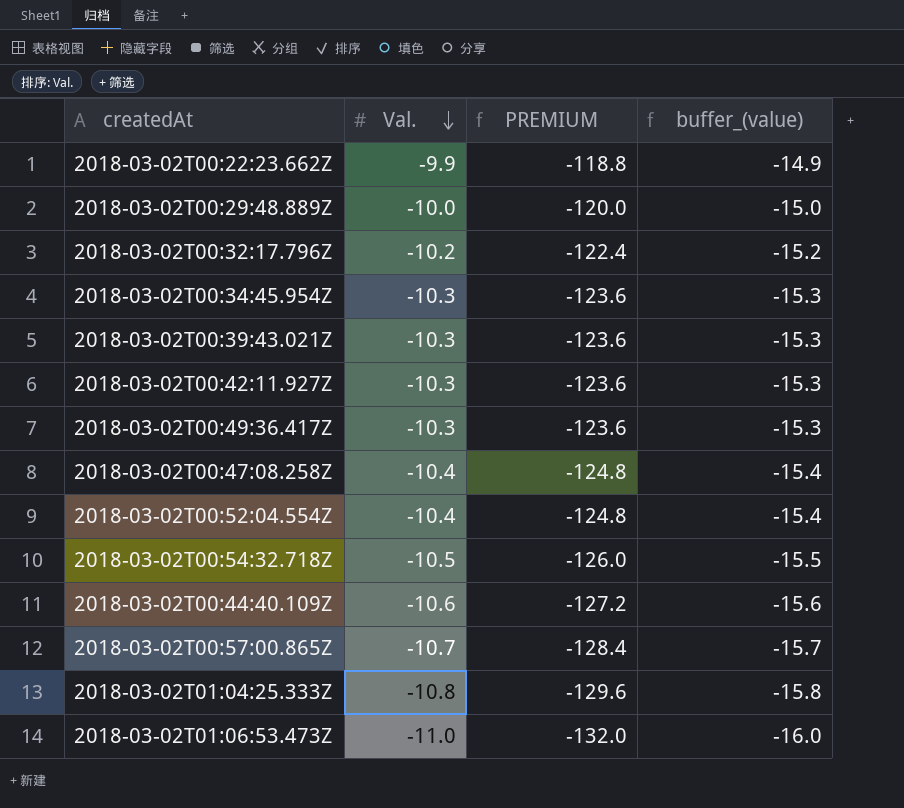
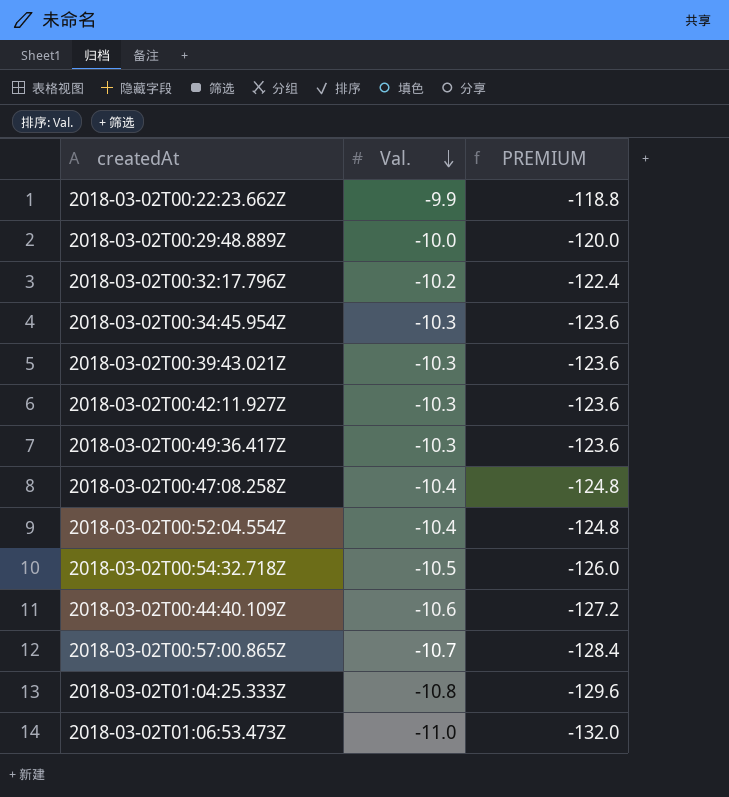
column buffer_(value) | formula: [Val.] - 5 -> none

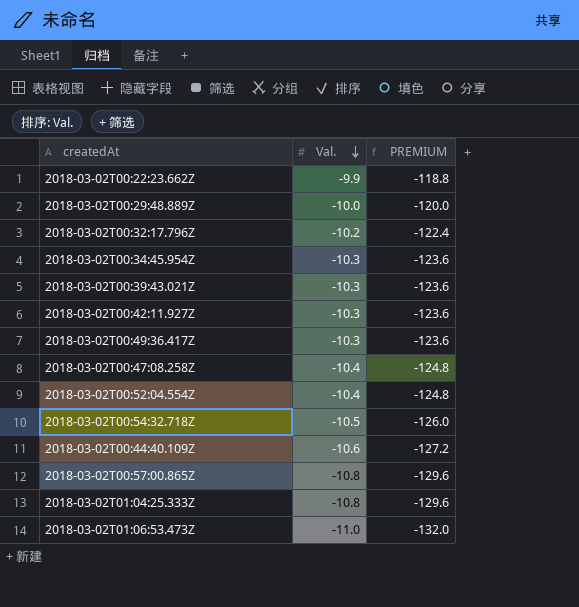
2018-03-02T00:57:00.865Z | Val.: -10.7 -> -10.8
2018-03-02T00:57:00.865Z | PREMIUM: -128.4 -> -129.6

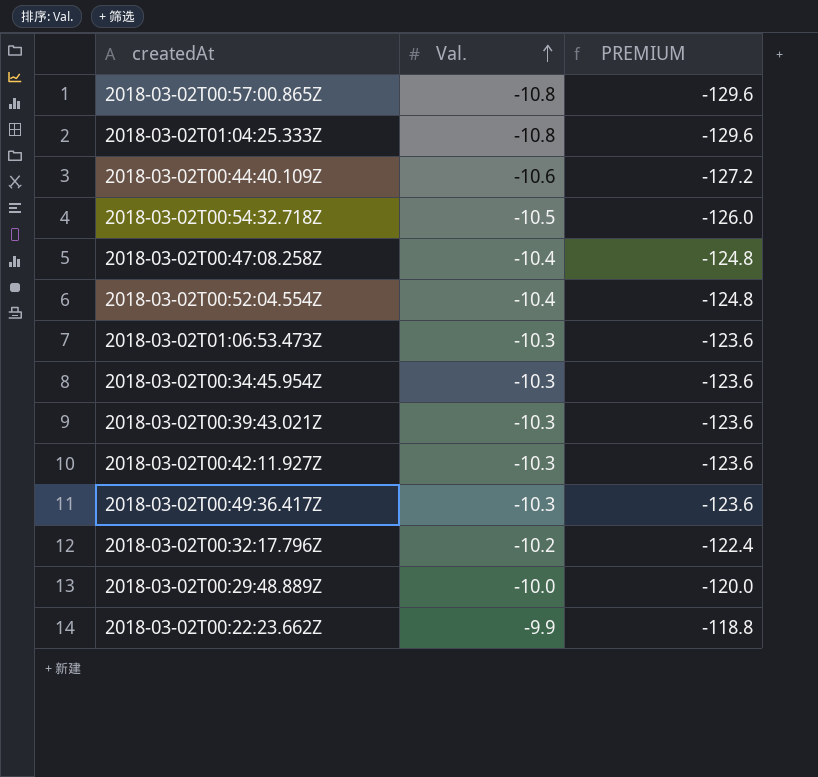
row order: Val. descending -> Val. ascending
2018-03-02T01:06:53.473Z | Val.: -11.0 -> -10.3
2018-03-02T01:06:53.473Z | PREMIUM: -132.0 -> -123.6

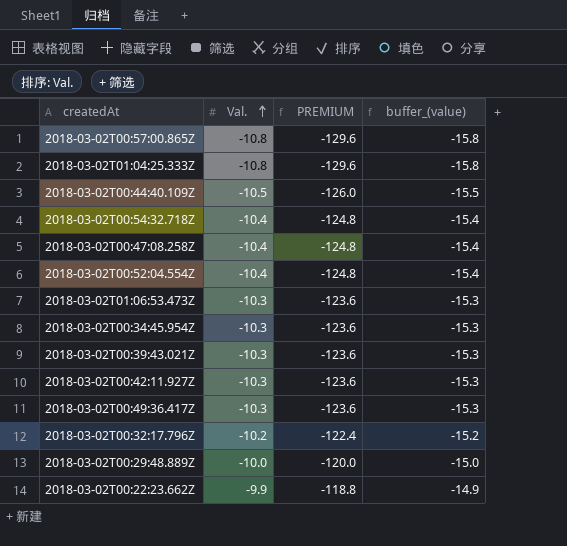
column buffer_(value) | formula: none -> [Val.] - 5
2018-03-02T00:44:40.109Z | Val.: -10.6 -> -10.5
2018-03-02T00:44:40.109Z | PREMIUM: -127.2 -> -126.0
2018-03-02T00:54:32.718Z | Val.: -10.5 -> -10.4
2018-03-02T00:54:32.718Z | PREMIUM: -126.0 -> -124.8

